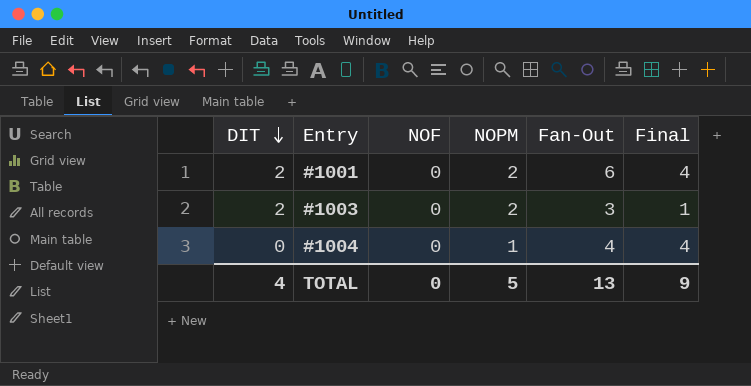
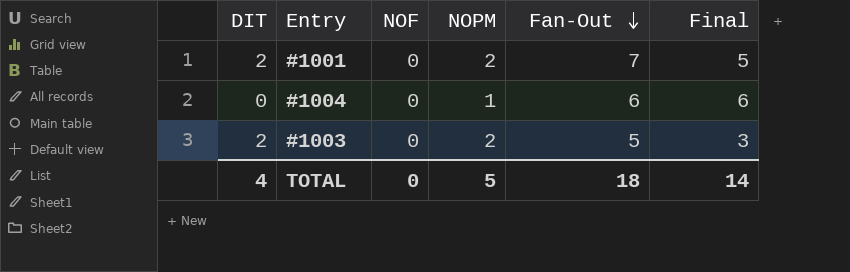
row order: DIT descending -> Fan-Out descending
#1001 | Fan-Out: 6 -> 7
#1001 | Final: 4 -> 5
#1004 | Fan-Out: 4 -> 6
#1004 | Final: 4 -> 6
#1003 | Fan-Out: 3 -> 5
#1003 | Final: 1 -> 3
TOTAL | Fan-Out: 13 -> 18
TOTAL | Final: 9 -> 14

